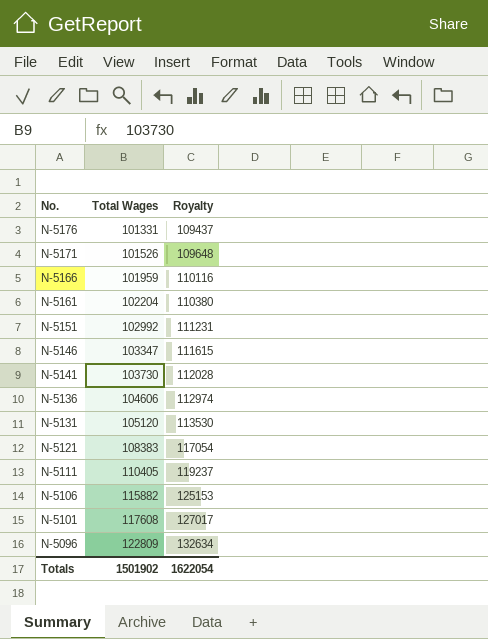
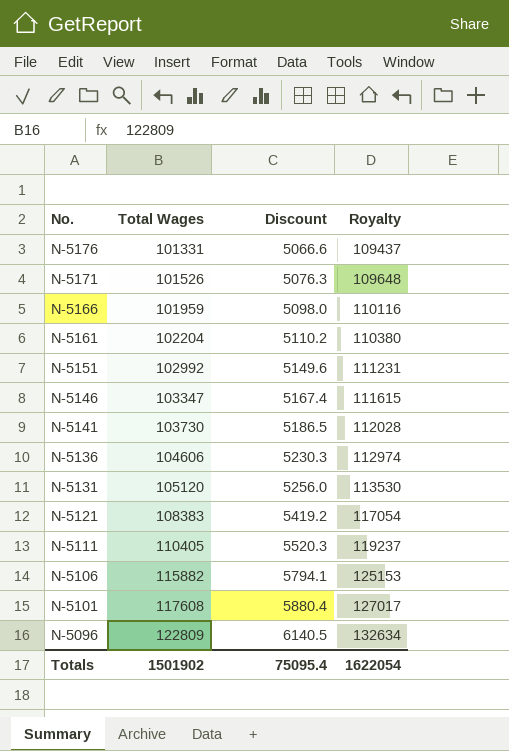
column Discount | formula: none -> [Total Wages] * 0.05

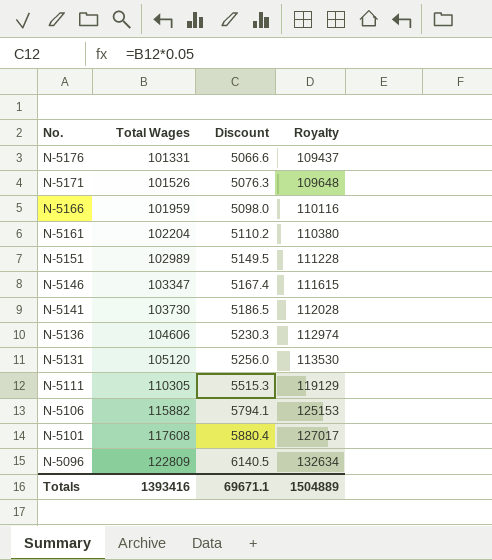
row N-5121: 108383 | 5419.2 | 117054 -> none
N-5151 | Total Wages: 102992 -> 102989
N-5151 | Discount: 5149.6 -> 5149.5
N-5151 | Royalty: 111231 -> 111228
N-5111 | Total Wages: 110405 -> 110305
N-5111 | Discount: 5520.3 -> 5515.3
N-5111 | Royalty: 119237 -> 119129
Totals | Total Wages: 1501902 -> 1393416
Totals | Discount: 75095.4 -> 69671.1
Totals | Royalty: 1622054 -> 1504889

